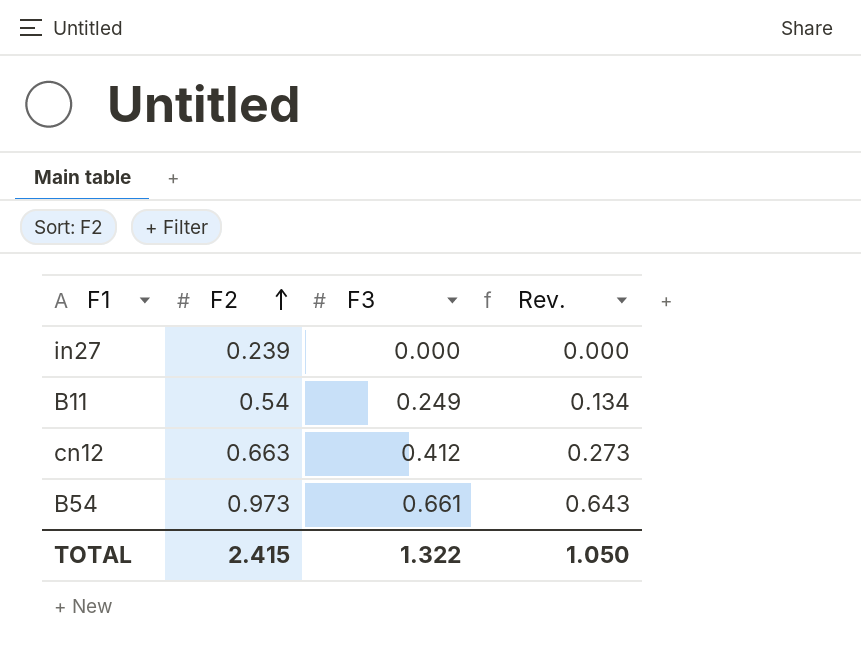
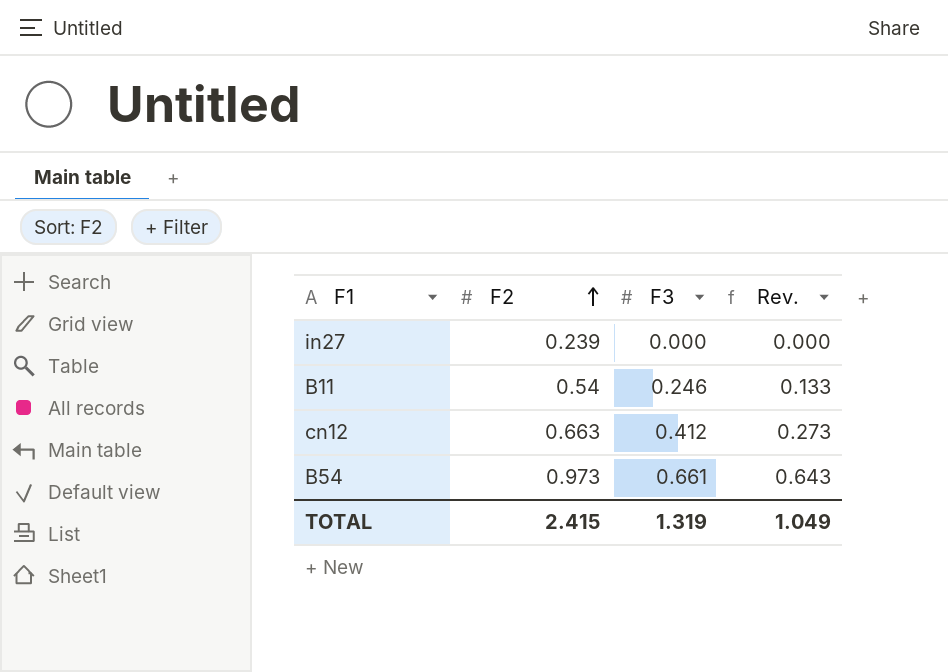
B11 | F3: 0.249 -> 0.246
B11 | Rev.: 0.134 -> 0.133
TOTAL | F3: 1.322 -> 1.319
TOTAL | Rev.: 1.050 -> 1.049

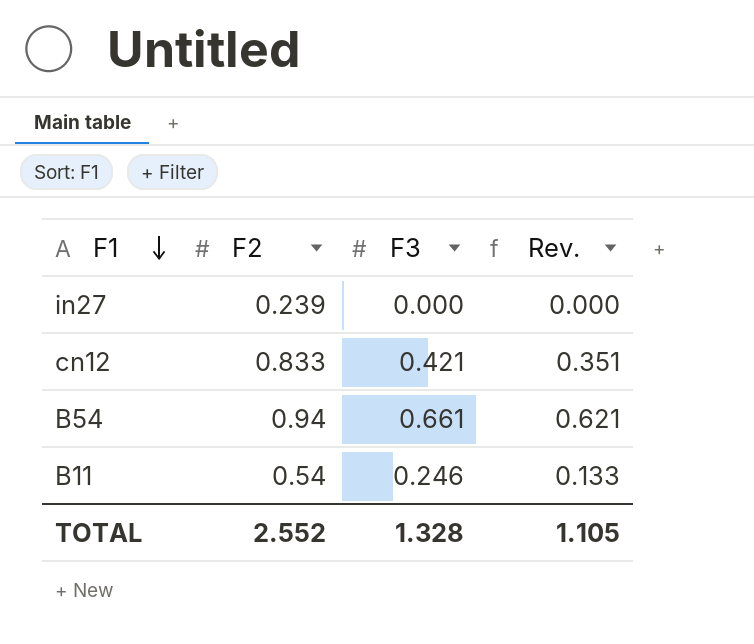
row order: F2 ascending -> F1 descending
cn12 | F2: 0.663 -> 0.833
cn12 | F3: 0.412 -> 0.421
cn12 | Rev.: 0.273 -> 0.351
B54 | F2: 0.973 -> 0.94
B54 | Rev.: 0.643 -> 0.621
TOTAL | F2: 2.415 -> 2.552
TOTAL | F3: 1.319 -> 1.328
TOTAL | Rev.: 1.049 -> 1.105

